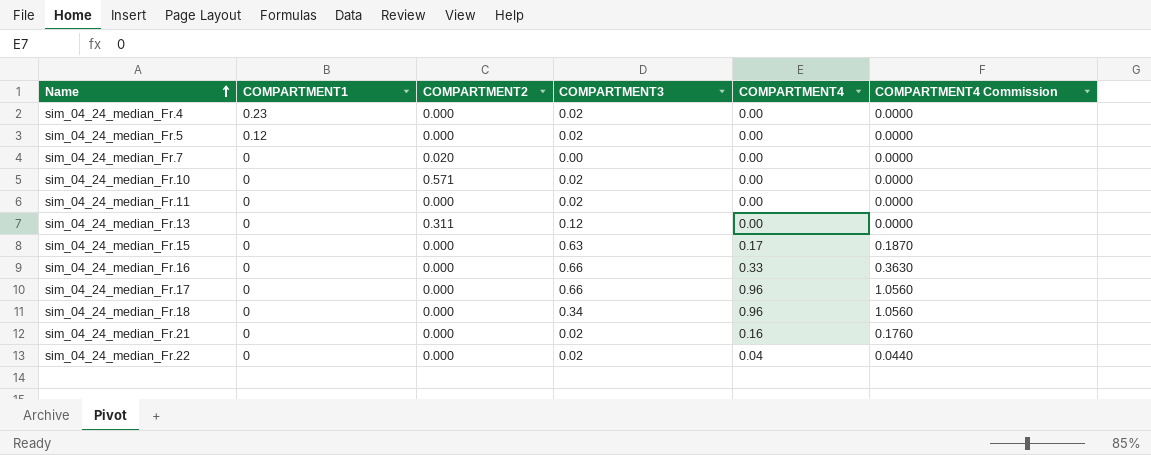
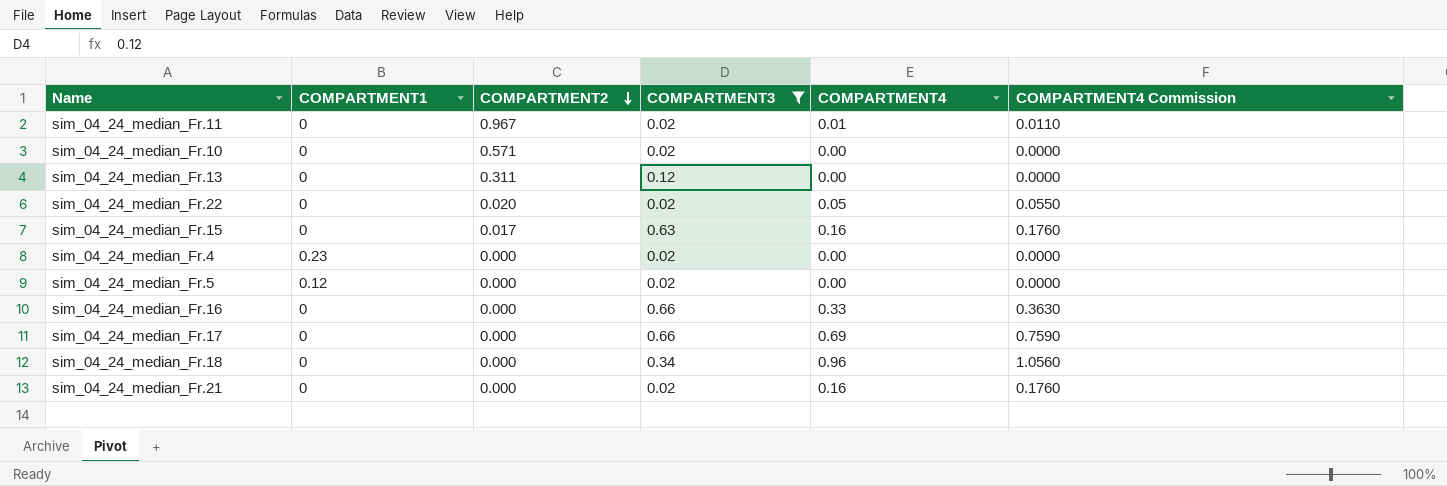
filter: none -> COMPARTMENT3 != 0.00
row order: Name ascending -> COMPARTMENT2 descending
sim_04_24_median_Fr.11 | COMPARTMENT2: 0.000 -> 0.967
sim_04_24_median_Fr.11 | COMPARTMENT4: 0.00 -> 0.01
sim_04_24_median_Fr.11 | COMPARTMENT4 Commission: 0.0000 -> 0.0110
sim_04_24_median_Fr.22 | COMPARTMENT2: 0.000 -> 0.020
sim_04_24_median_Fr.22 | COMPARTMENT4: 0.04 -> 0.05
sim_04_24_median_Fr.22 | COMPARTMENT4 Commission: 0.0440 -> 0.0550
sim_04_24_median_Fr.15 | COMPARTMENT2: 0.000 -> 0.017
sim_04_24_median_Fr.15 | COMPARTMENT4: 0.17 -> 0.16
sim_04_24_median_Fr.15 | COMPARTMENT4 Commission: 0.1870 -> 0.1760
sim_04_24_median_Fr.17 | COMPARTMENT4: 0.96 -> 0.69
sim_04_24_median_Fr.17 | COMPARTMENT4 Commission: 1.0560 -> 0.7590

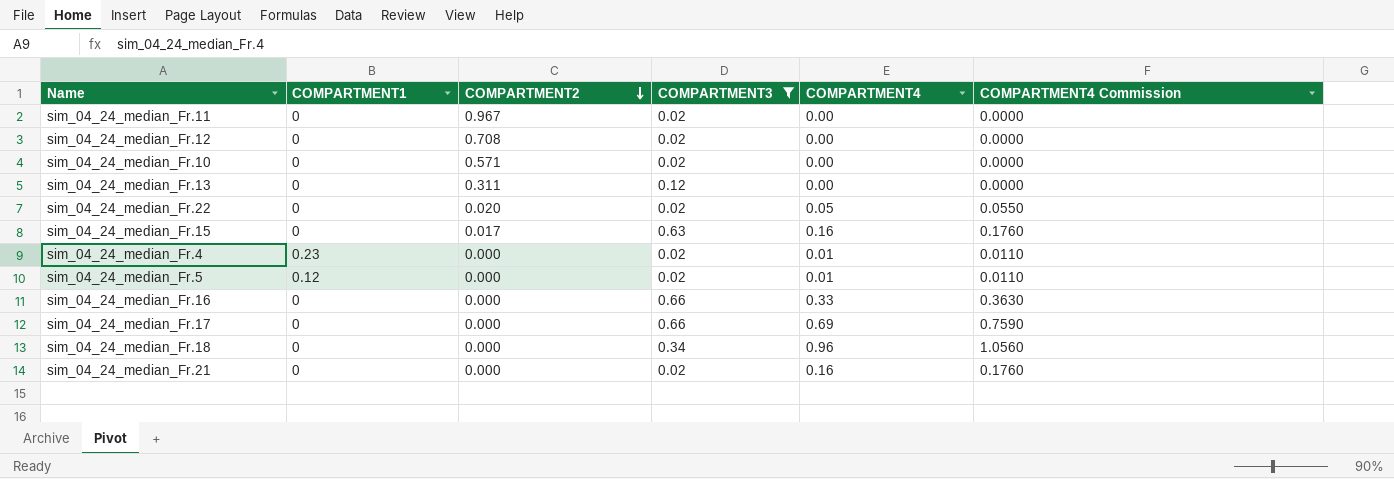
sim_04_24_median_Fr.11 | COMPARTMENT4: 0.01 -> 0.00
sim_04_24_median_Fr.11 | COMPARTMENT4 Commission: 0.0110 -> 0.0000
row sim_04_24_median_Fr.12: none -> 0 | 0.708 | 0.02 | 0.00 | 0.0000
sim_04_24_median_Fr.4 | COMPARTMENT4: 0.00 -> 0.01
sim_04_24_median_Fr.4 | COMPARTMENT4 Commission: 0.0000 -> 0.0110
sim_04_24_median_Fr.5 | COMPARTMENT4: 0.00 -> 0.01
sim_04_24_median_Fr.5 | COMPARTMENT4 Commission: 0.0000 -> 0.0110

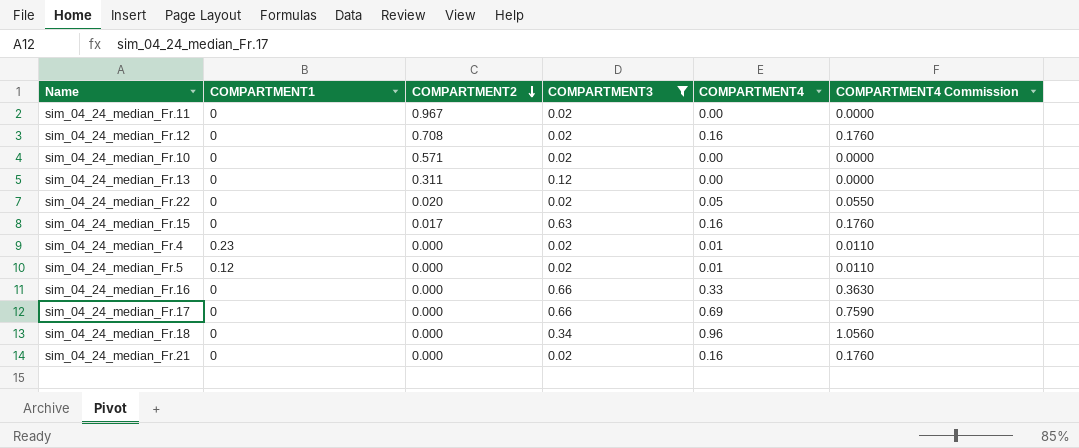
sim_04_24_median_Fr.12 | COMPARTMENT4: 0.00 -> 0.16
sim_04_24_median_Fr.12 | COMPARTMENT4 Commission: 0.0000 -> 0.1760

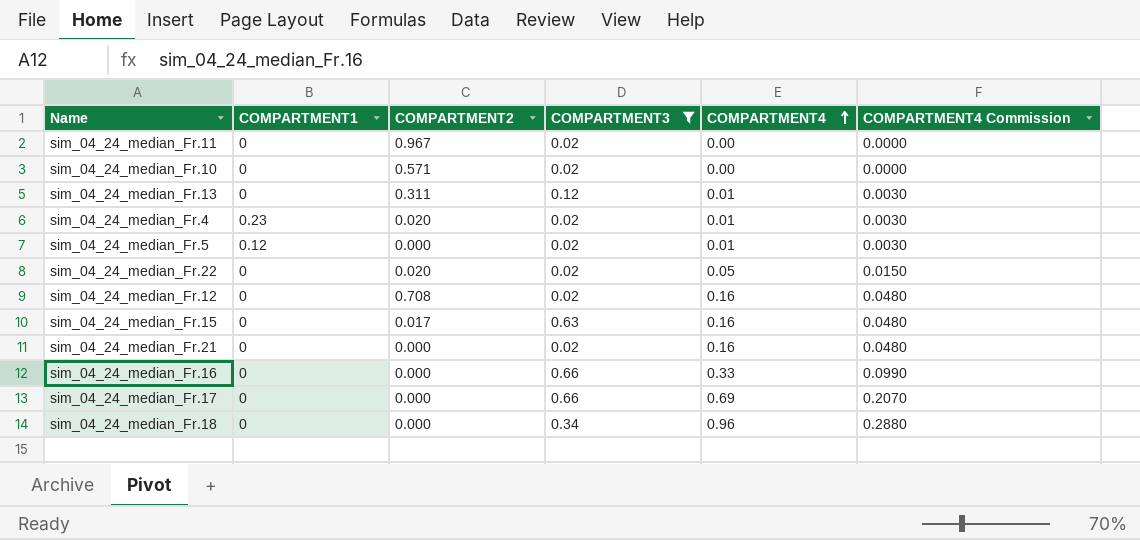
row order: COMPARTMENT2 descending -> COMPARTMENT4 ascending
column COMPARTMENT4 Commission | formula: [COMPARTMENT4] * 1.1 -> [COMPARTMENT4] * 0.3
sim_04_24_median_Fr.13 | COMPARTMENT4: 0.00 -> 0.01
sim_04_24_median_Fr.4 | COMPARTMENT2: 0.000 -> 0.020

